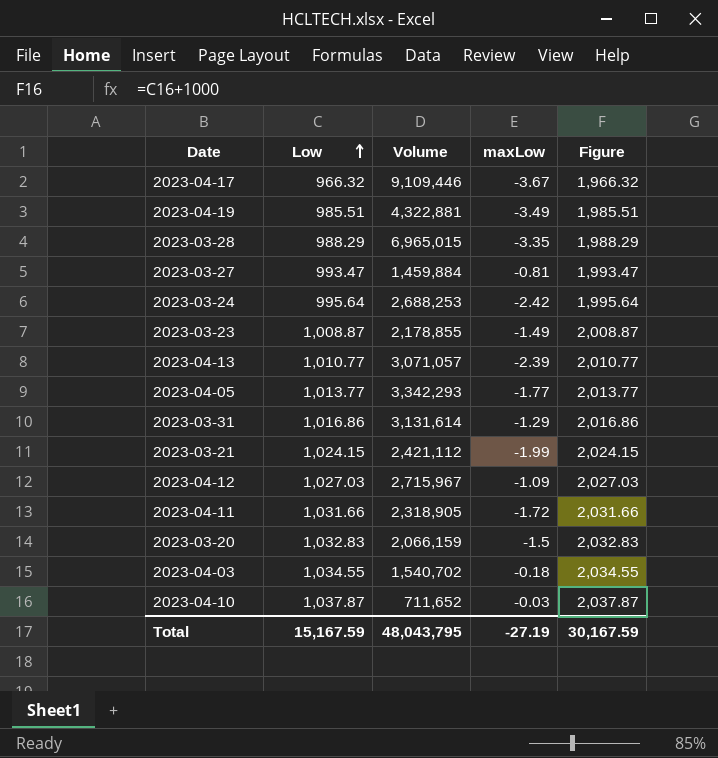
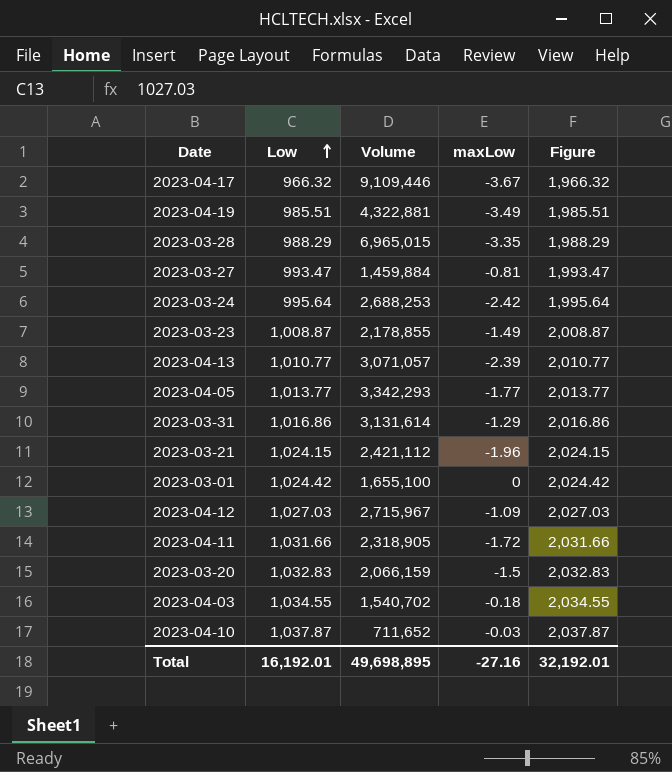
2023-03-21 | maxLow: -1.99 -> -1.96
row 2023-03-01: none -> 1,024.42 | 1,655,100 | 0 | 2,024.42
Total | Low: 15,167.59 -> 16,192.01
Total | Volume: 48,043,795 -> 49,698,895
Total | maxLow: -27.19 -> -27.16
Total | Figure: 30,167.59 -> 32,192.01

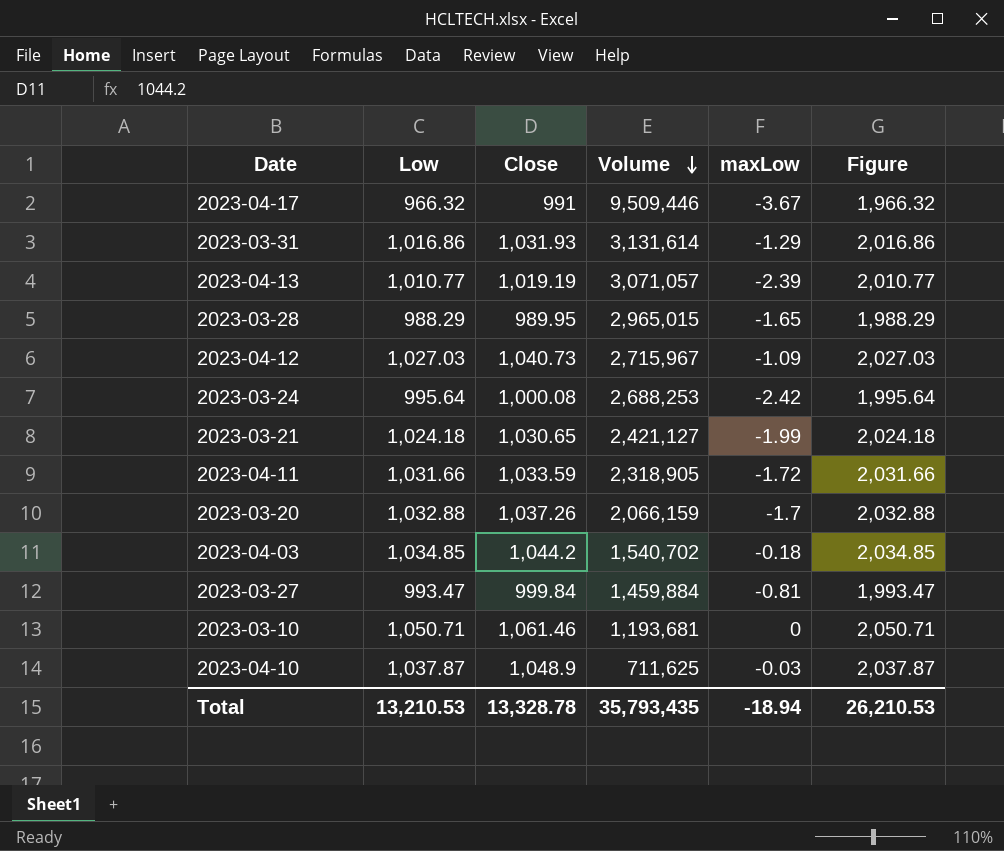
row order: Low ascending -> Volume descending
column Close | position: none -> 3
row 2023-04-19: 985.51 | 4,322,881 | -3.49 | 1,985.51 -> none
row 2023-03-23: 1,008.87 | 2,178,855 | -1.49 | 2,008.87 -> none
row 2023-04-05: 1,013.77 | 3,342,293 | -1.77 | 2,013.77 -> none
row 2023-03-01: 1,024.42 | 1,655,100 | 0 | 2,024.42 -> none
2023-04-17 | Volume: 9,109,446 -> 9,509,446
2023-03-28 | Volume: 6,965,015 -> 2,965,015
2023-03-28 | maxLow: -3.35 -> -1.65
2023-03-21 | Low: 1,024.15 -> 1,024.18
2023-03-21 | Volume: 2,421,112 -> 2,421,127
2023-03-21 | maxLow: -1.96 -> -1.99
2023-03-21 | Figure: 2,024.15 -> 2,024.18
2023-03-20 | Low: 1,032.83 -> 1,032.88
2023-03-20 | maxLow: -1.5 -> -1.7
2023-03-20 | Figure: 2,032.83 -> 2,032.88
2023-04-03 | Low: 1,034.55 -> 1,034.85
2023-04-03 | Figure: 2,034.55 -> 2,034.85
row 2023-03-10: none -> 1,050.71 | 1,061.46 | 1,193,681 | 0 | 2,050.71
2023-04-10 | Volume: 711,652 -> 711,625
Total | Low: 16,192.01 -> 13,210.53
Total | Volume: 49,698,895 -> 35,793,435
Total | maxLow: -27.16 -> -18.94
Total | Figure: 32,192.01 -> 26,210.53

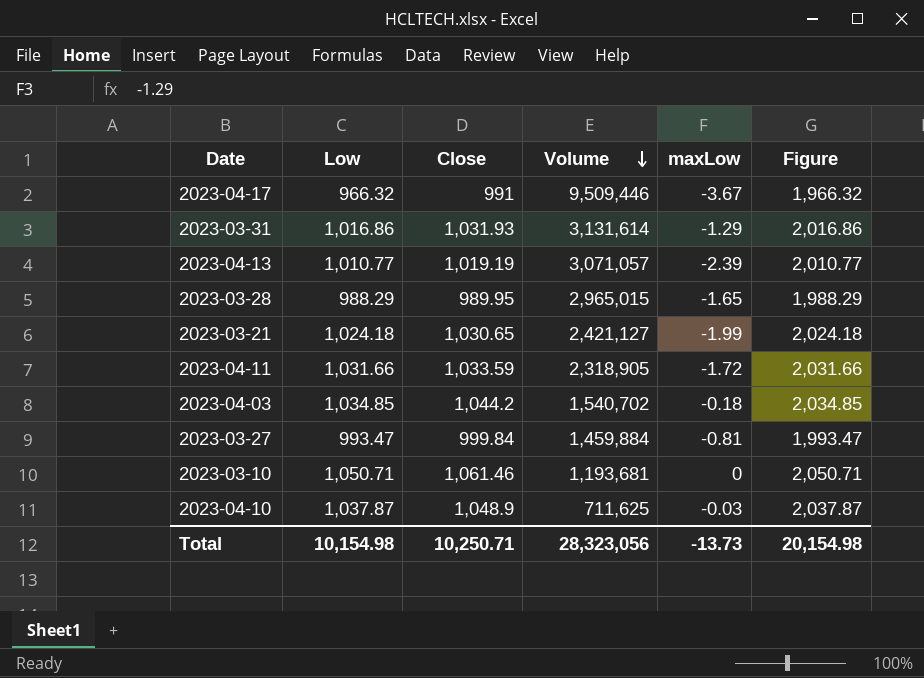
row 2023-04-12: 1,027.03 | 1,040.73 | 2,715,967 | -1.09 | 2,027.03 -> none
row 2023-03-24: 995.64 | 1,000.08 | 2,688,253 | -2.42 | 1,995.64 -> none
row 2023-03-20: 1,032.88 | 1,037.26 | 2,066,159 | -1.7 | 2,032.88 -> none
Total | Low: 13,210.53 -> 10,154.98
Total | Close: 13,328.78 -> 10,250.71
Total | Volume: 35,793,435 -> 28,323,056
Total | maxLow: -18.94 -> -13.73
Total | Figure: 26,210.53 -> 20,154.98

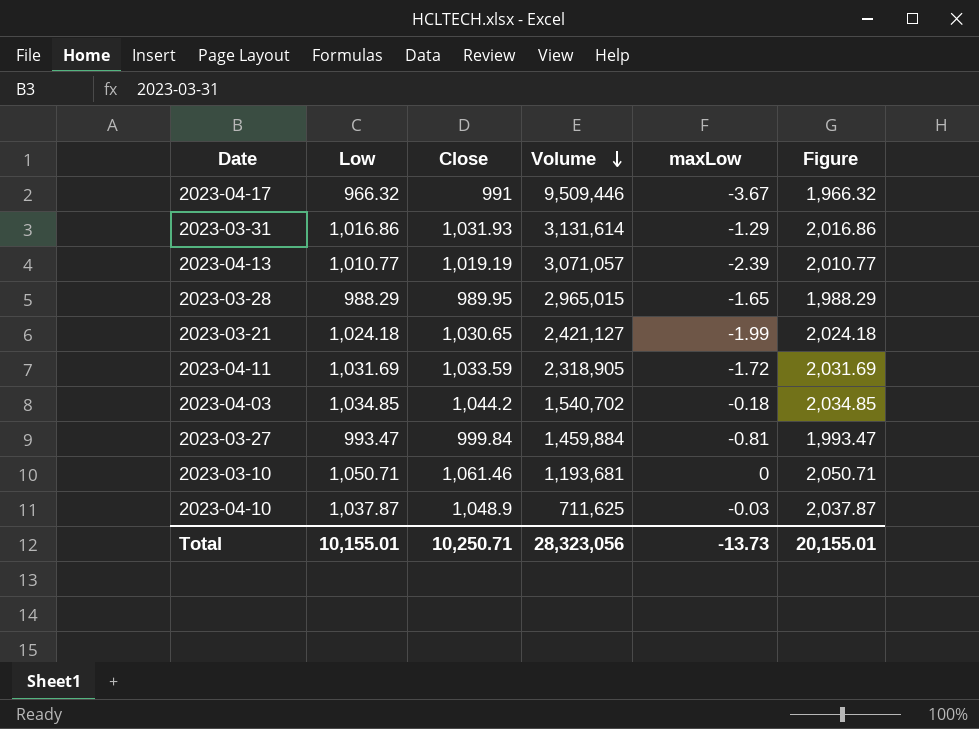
2023-04-11 | Low: 1,031.66 -> 1,031.69
2023-04-11 | Figure: 2,031.66 -> 2,031.69
Total | Low: 10,154.98 -> 10,155.01
Total | Figure: 20,154.98 -> 20,155.01

